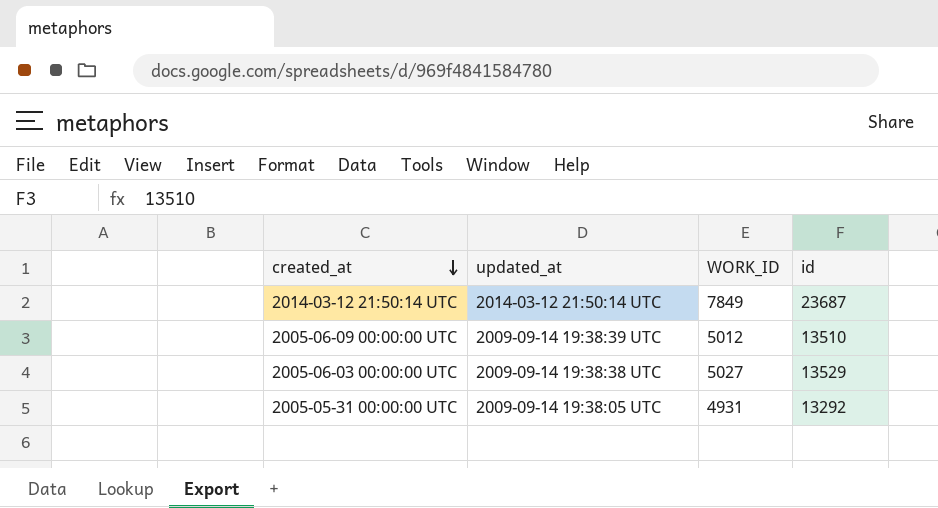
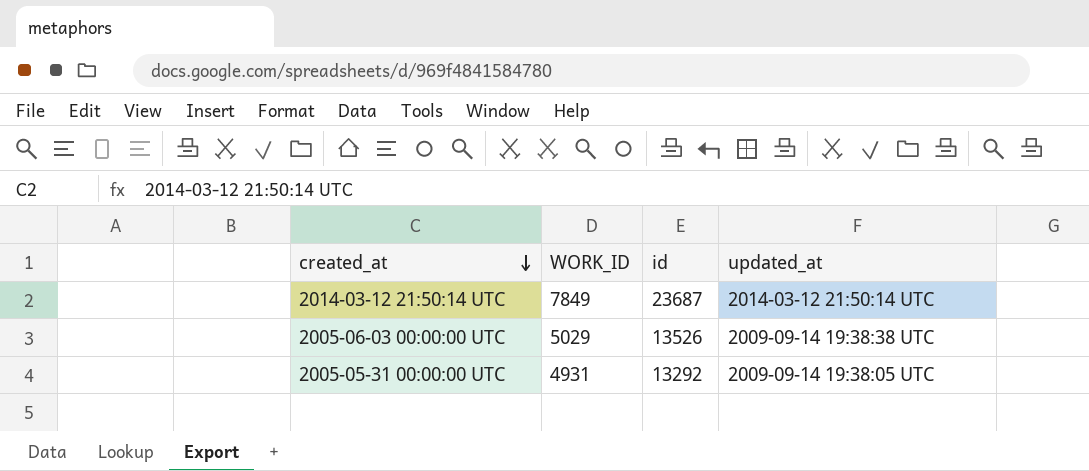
column updated_at | position: 2 -> 4
row 2005-06-09 00:00:00 UTC: 2009-09-14 19:38:39 UTC | 5012 | 13510 -> none
2005-06-03 00:00:00 UTC | WORK_ID: 5027 -> 5029
2005-06-03 00:00:00 UTC | id: 13529 -> 13526

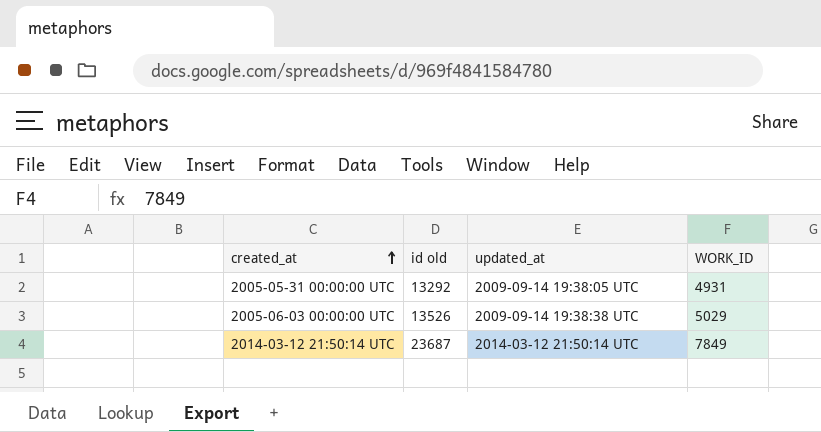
row order: created_at descending -> created_at ascending
column name: id -> id old
column WORK_ID | position: 2 -> 4

